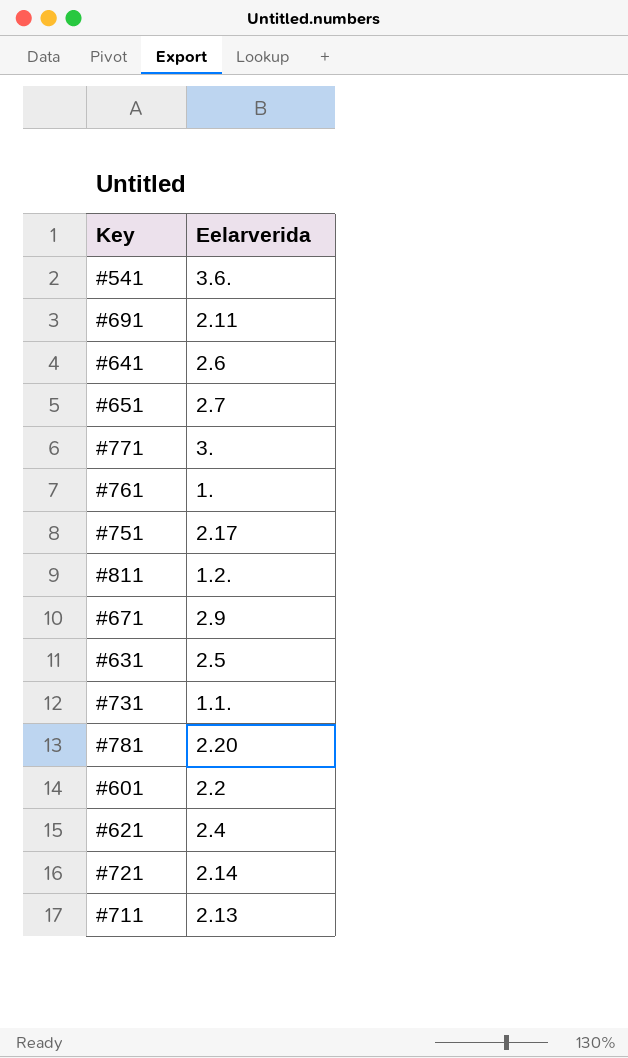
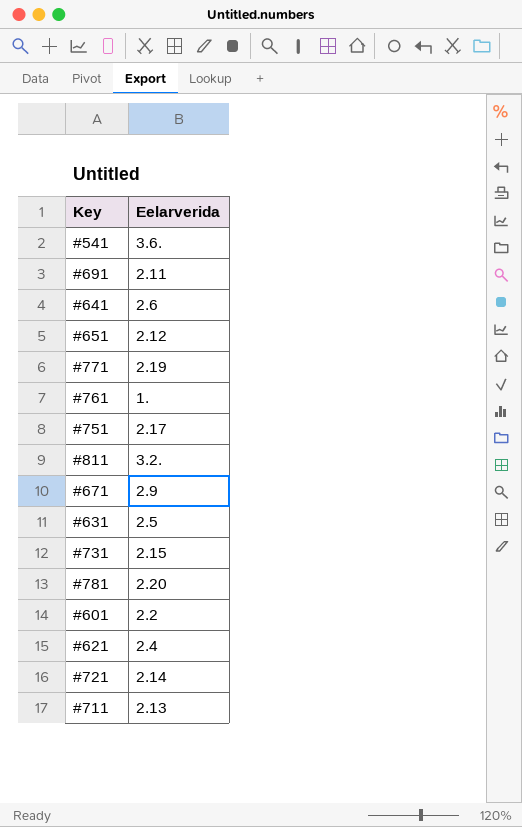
#651 | Eelarverida: 2.7 -> 2.12
#771 | Eelarverida: 3. -> 2.19
#811 | Eelarverida: 1.2. -> 3.2.
#731 | Eelarverida: 1.1. -> 2.15

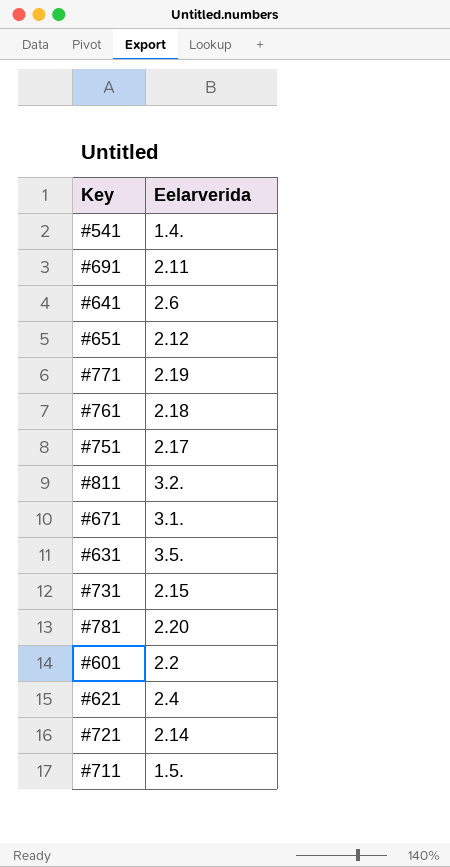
#541 | Eelarverida: 3.6. -> 1.4.
#761 | Eelarverida: 1. -> 2.18
#671 | Eelarverida: 2.9 -> 3.1.
#631 | Eelarverida: 2.5 -> 3.5.
#711 | Eelarverida: 2.13 -> 1.5.

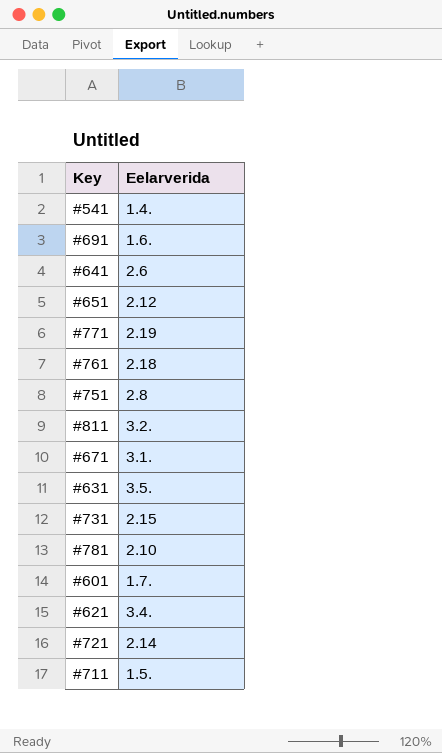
#691 | Eelarverida: 2.11 -> 1.6.
#751 | Eelarverida: 2.17 -> 2.8
#781 | Eelarverida: 2.20 -> 2.10
#601 | Eelarverida: 2.2 -> 1.7.
#621 | Eelarverida: 2.4 -> 3.4.

